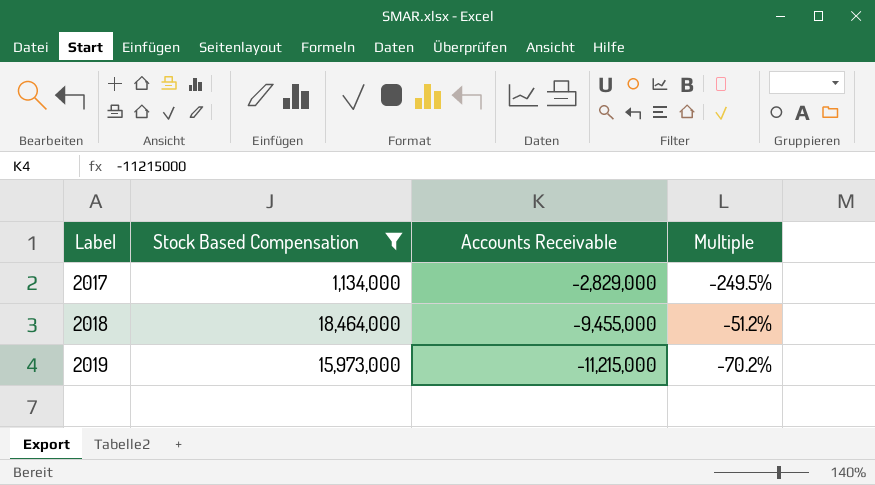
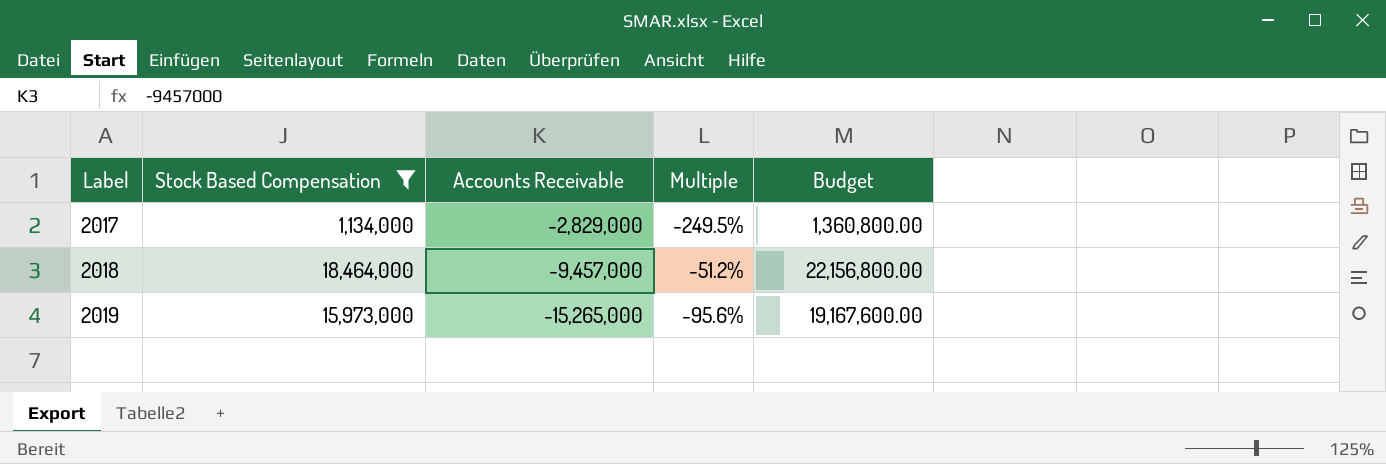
column Budget | formula: none -> [Stock Based Compensation] * 1.2
2018 | Accounts Receivable: -9,455,000 -> -9,457,000
2019 | Accounts Receivable: -11,215,000 -> -15,265,000
2019 | Multiple: -70.2% -> -95.6%

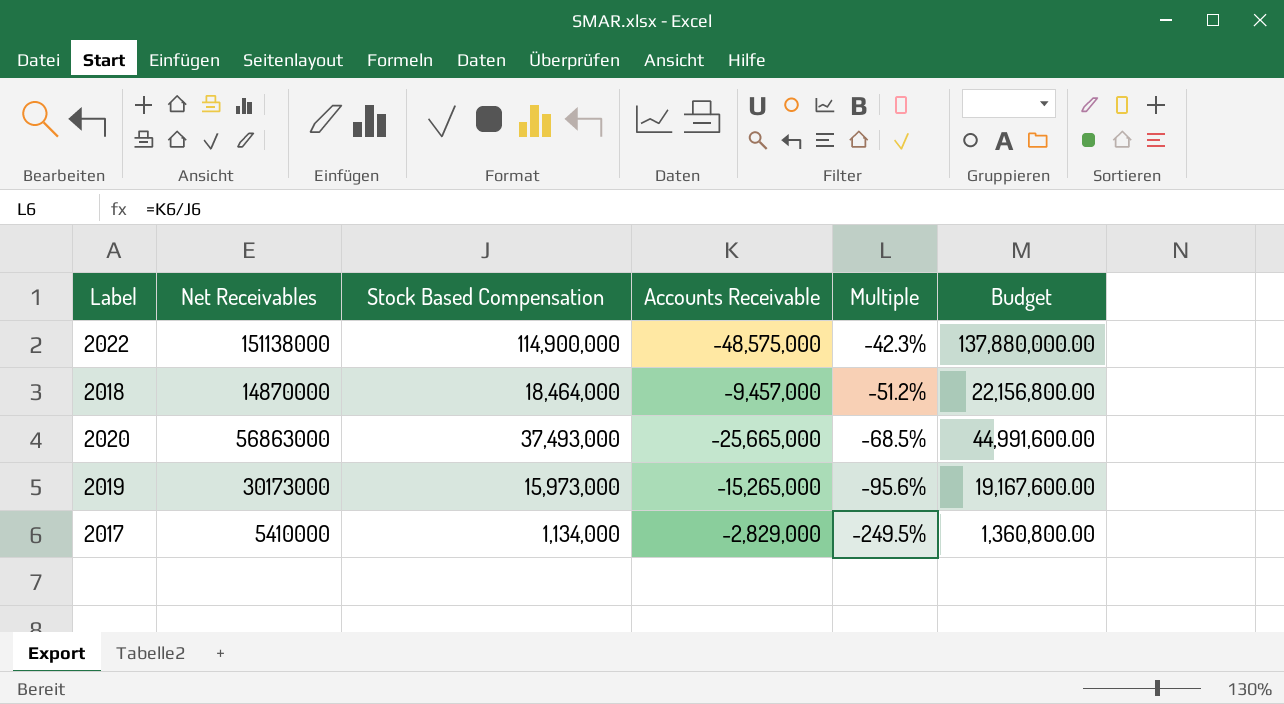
filter: Stock Based Compensation <= 18,464,000 -> none
row order: Label ascending -> Multiple descending
column Net Receivables | position: none -> 2

